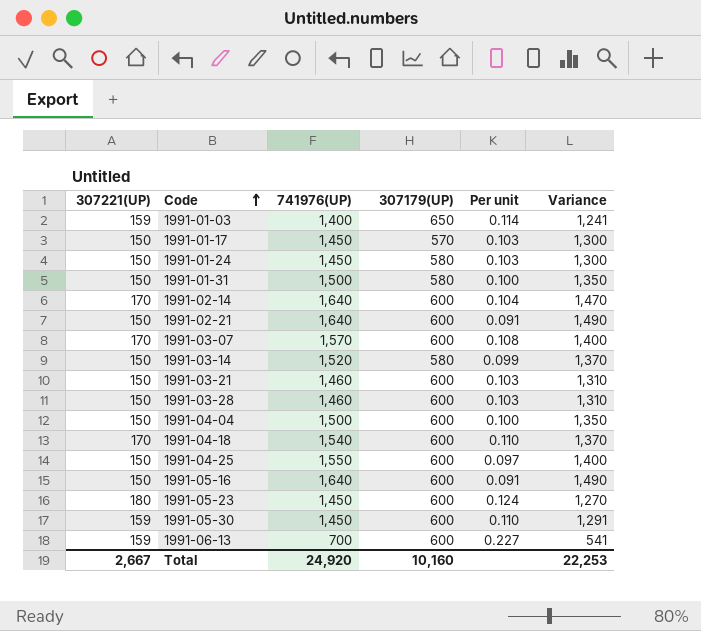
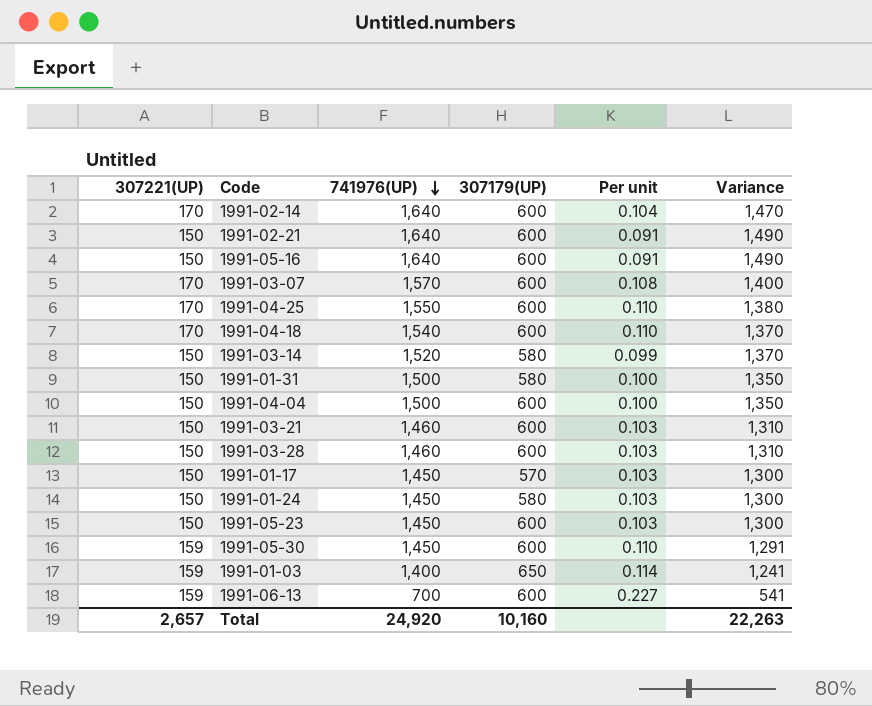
row order: Code ascending -> 741976(UP) descending
1991-04-25 | 307221(UP): 150 -> 170
1991-04-25 | Per unit: 0.097 -> 0.110
1991-04-25 | Variance: 1,400 -> 1,380
1991-05-23 | 307221(UP): 180 -> 150
1991-05-23 | Per unit: 0.124 -> 0.103
1991-05-23 | Variance: 1,270 -> 1,300
Total | 307221(UP): 2,667 -> 2,657
Total | Variance: 22,253 -> 22,263

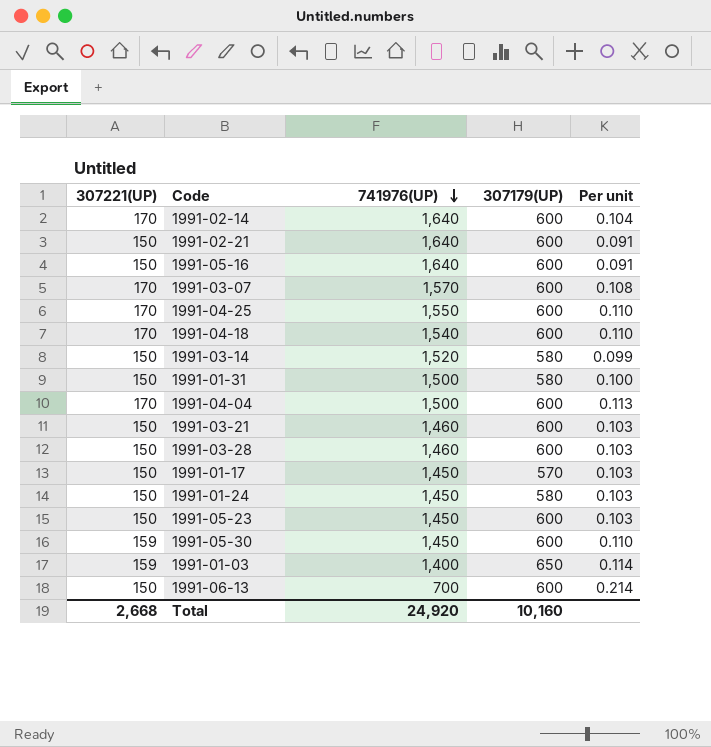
column Variance | formula: [741976(UP)] - [307221(UP)] -> none
1991-04-04 | 307221(UP): 150 -> 170
1991-04-04 | Per unit: 0.100 -> 0.113
1991-06-13 | 307221(UP): 159 -> 150
1991-06-13 | Per unit: 0.227 -> 0.214
Total | 307221(UP): 2,657 -> 2,668

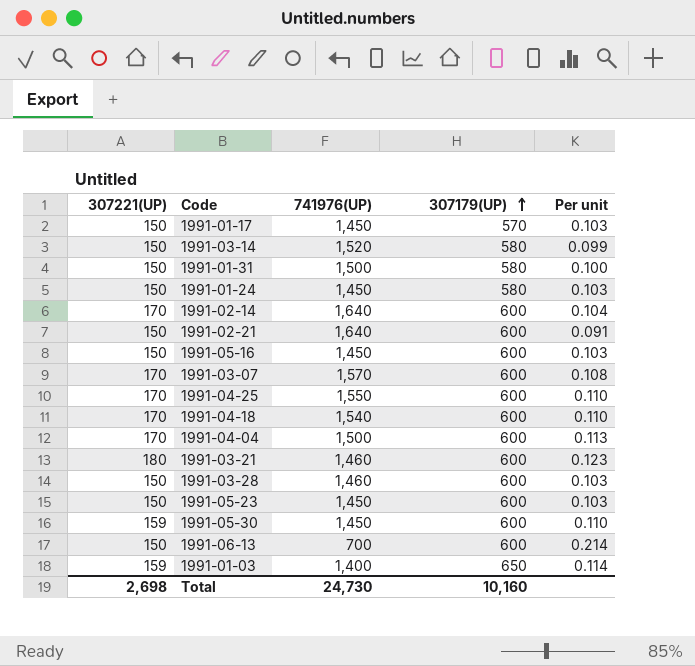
row order: 741976(UP) descending -> 307179(UP) ascending
1991-05-16 | 741976(UP): 1,640 -> 1,450
1991-05-16 | Per unit: 0.091 -> 0.103
1991-03-21 | 307221(UP): 150 -> 180
1991-03-21 | Per unit: 0.103 -> 0.123
Total | 307221(UP): 2,668 -> 2,698
Total | 741976(UP): 24,920 -> 24,730

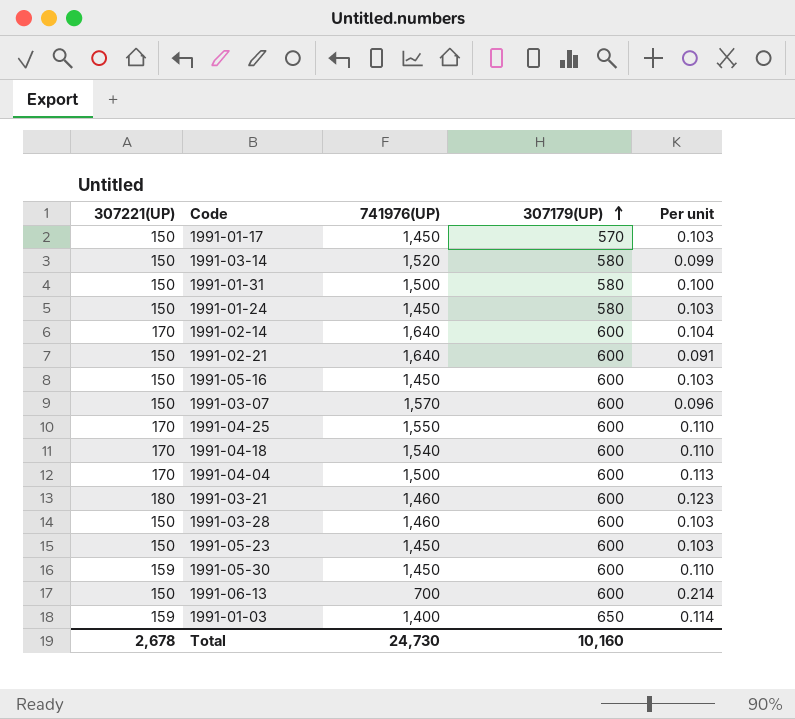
1991-03-07 | 307221(UP): 170 -> 150
1991-03-07 | Per unit: 0.108 -> 0.096
Total | 307221(UP): 2,698 -> 2,678

